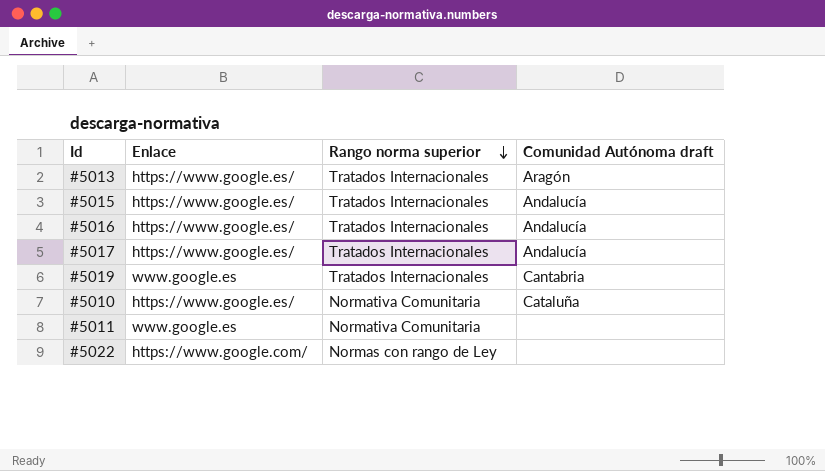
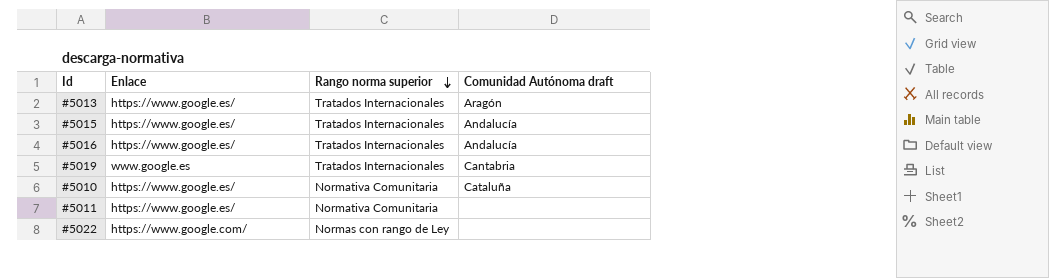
row #5017: https://www.google.es/ | Tratados Internacionales | Andalucía -> none
#5011 | Enlace: www.google.es -> https://www.google.es/

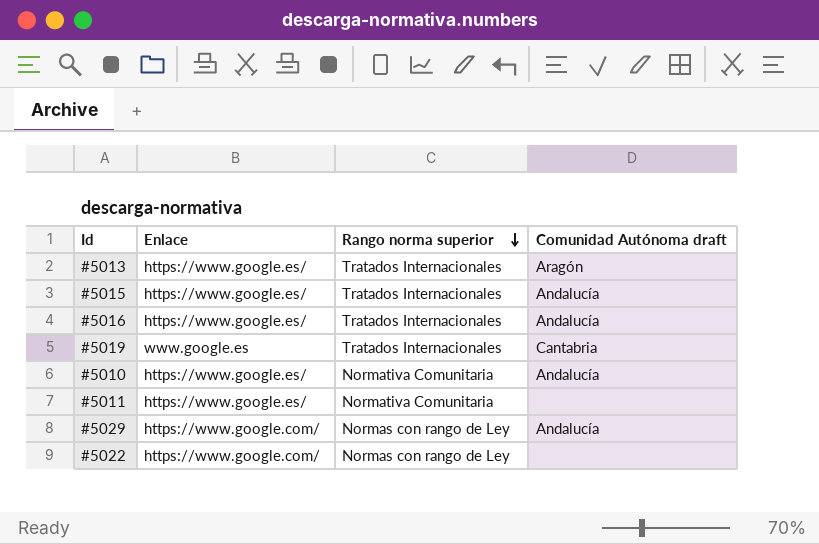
#5010 | Comunidad Autónoma draft: Cataluña -> Andalucía
row #5029: none -> https://www.google.com/ | Normas con rango de Ley | Andalucía

